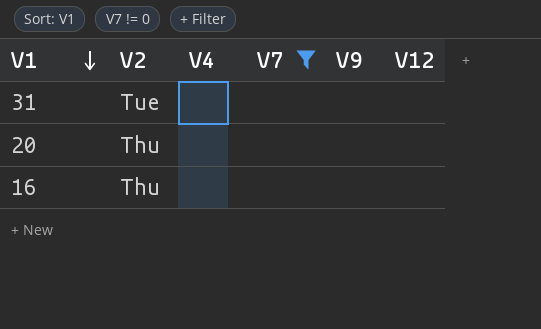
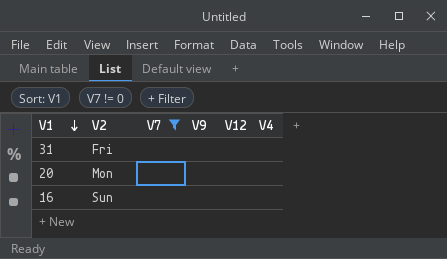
column V4 | position: 3 -> 6
31 | V2: Tue -> Fri
20 | V2: Thu -> Mon
16 | V2: Thu -> Sun

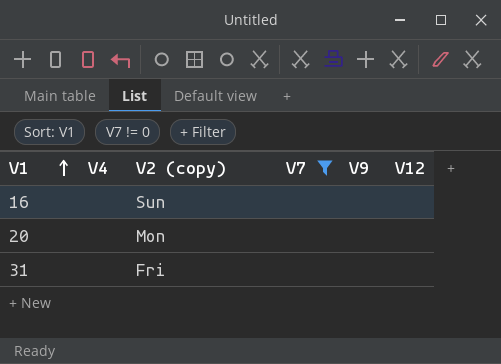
row order: V1 descending -> V1 ascending
column V4 | position: 6 -> 2
column name: V2 -> V2 (copy)

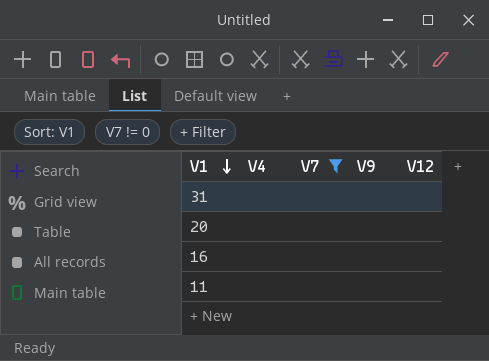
row order: V1 ascending -> V1 descending
column V2 (copy) | position: 3 -> none
row 11: none -> none | none | none | none

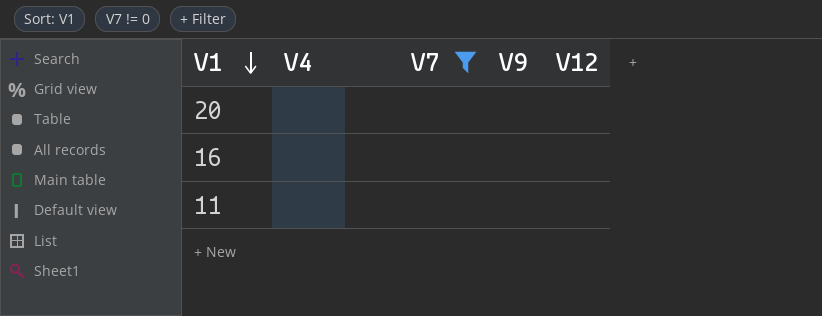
row 31: none | none | none | none -> none

